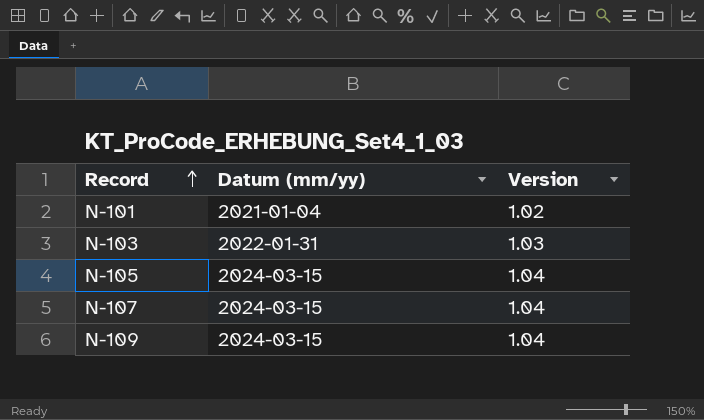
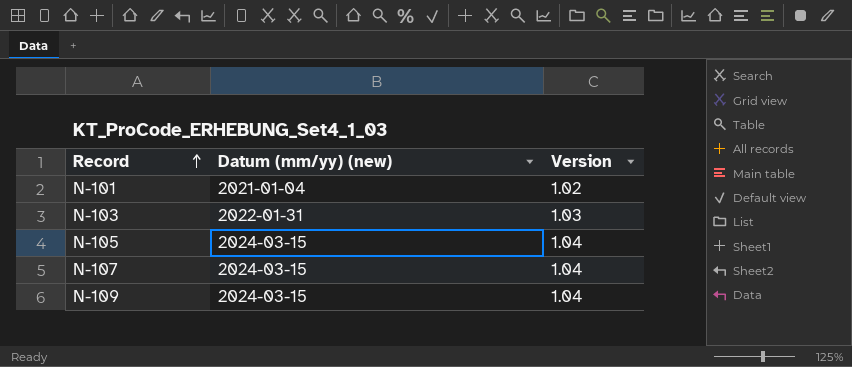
column name: Datum (mm/yy) -> Datum (mm/yy) (new)

